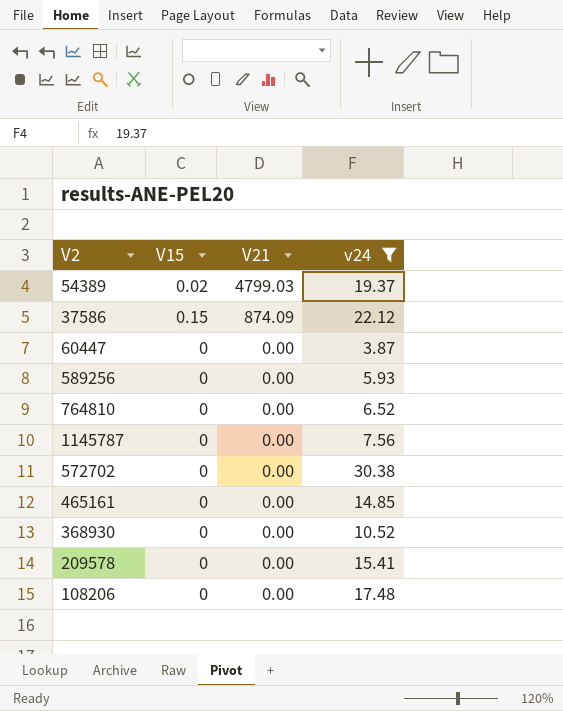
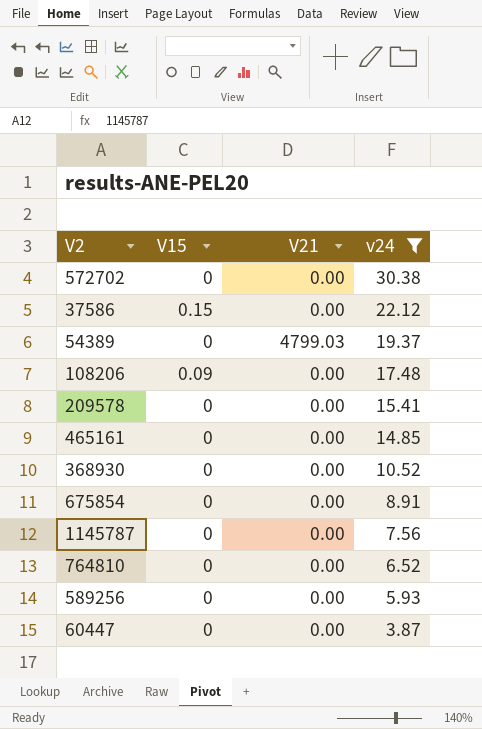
row order: V21 descending -> v24 descending
37586 | V21: 874.09 -> 0.00
54389 | V15: 0.02 -> 0
108206 | V15: 0 -> 0.09
row 675854: none -> 0 | 0.00 | 8.91

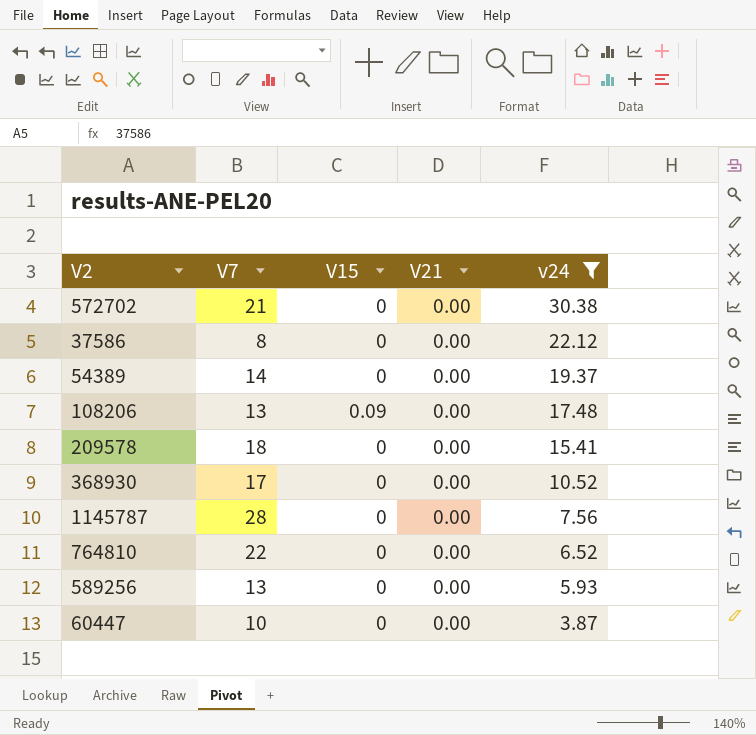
column V7 | position: none -> 2
row 465161: 0 | 0.00 | 14.85 -> none
row 675854: 0 | 0.00 | 8.91 -> none
37586 | V15: 0.15 -> 0
54389 | V21: 4799.03 -> 0.00

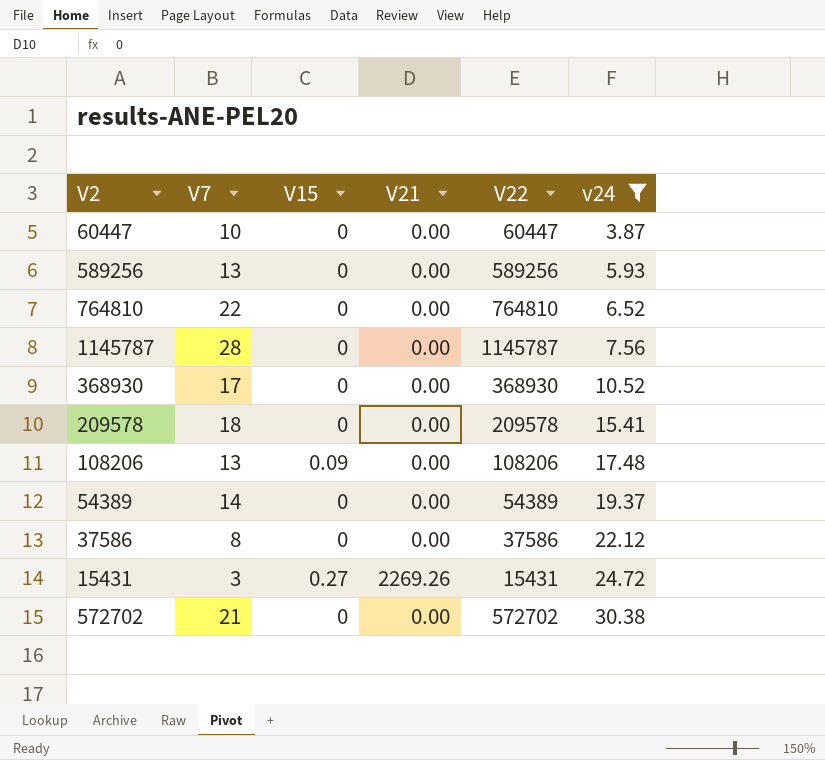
row order: v24 descending -> v24 ascending
column V22 | position: none -> 5
row 15431: none -> 3 | 0.27 | 2269.26 | 15431 | 24.72

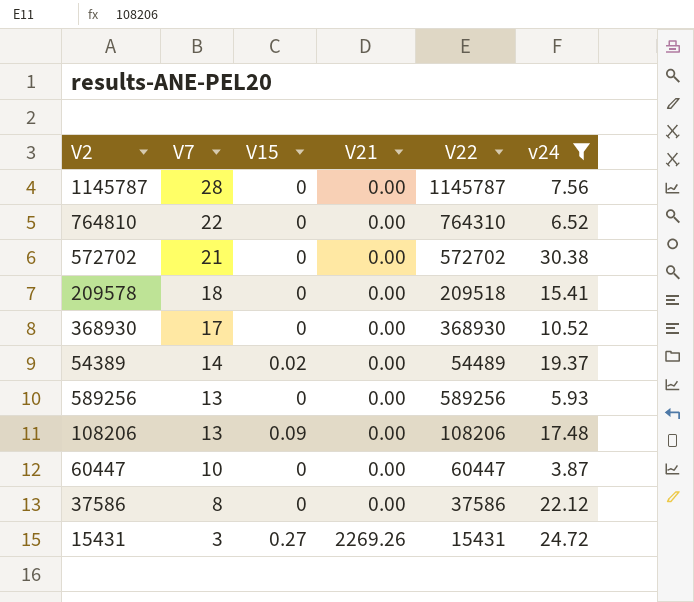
row order: v24 ascending -> V7 descending
764810 | V22: 764810 -> 764310
209578 | V22: 209578 -> 209518
54389 | V15: 0 -> 0.02
54389 | V22: 54389 -> 54489

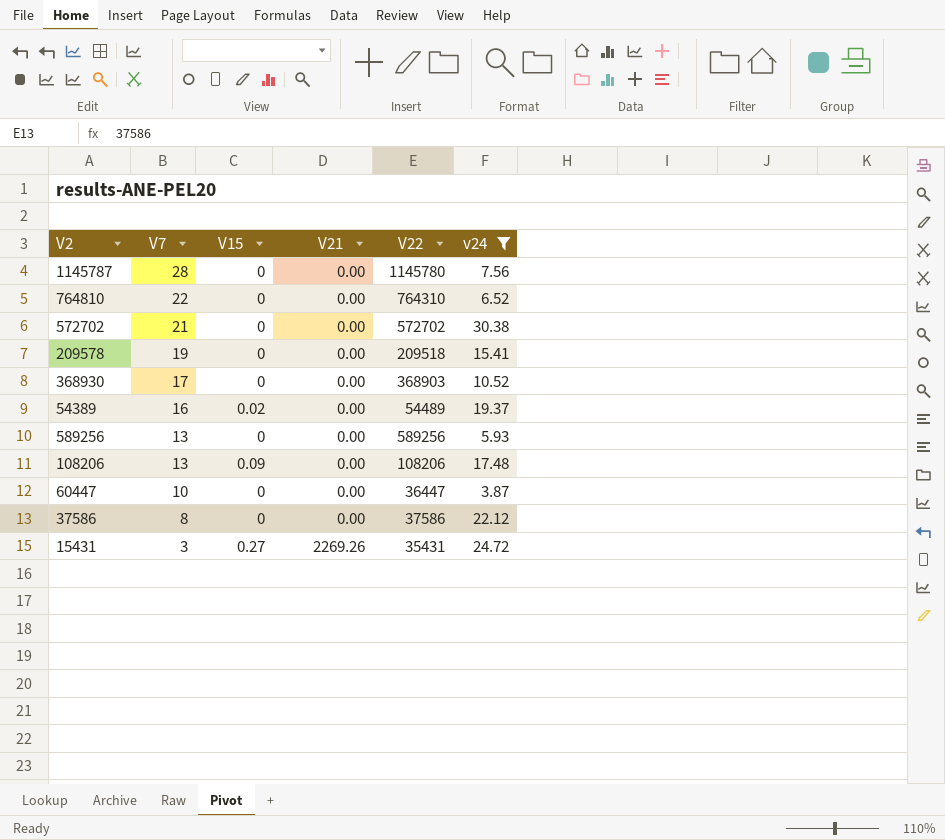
1145787 | V22: 1145787 -> 1145780
209578 | V7: 18 -> 19
368930 | V22: 368930 -> 368903
54389 | V7: 14 -> 16
60447 | V22: 60447 -> 36447
15431 | V22: 15431 -> 35431

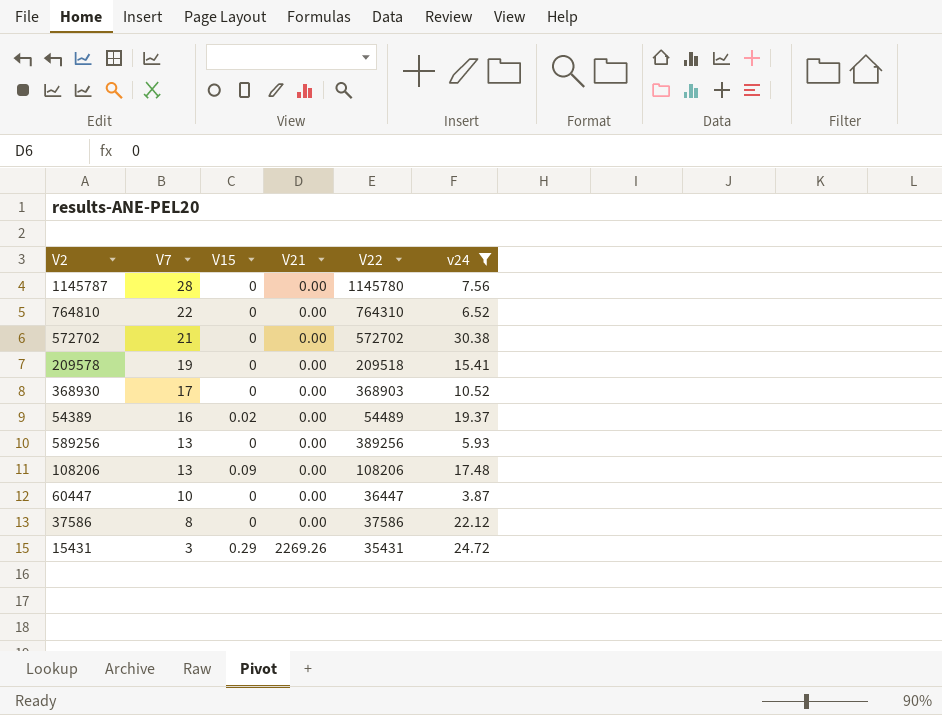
589256 | V22: 589256 -> 389256
15431 | V15: 0.27 -> 0.29

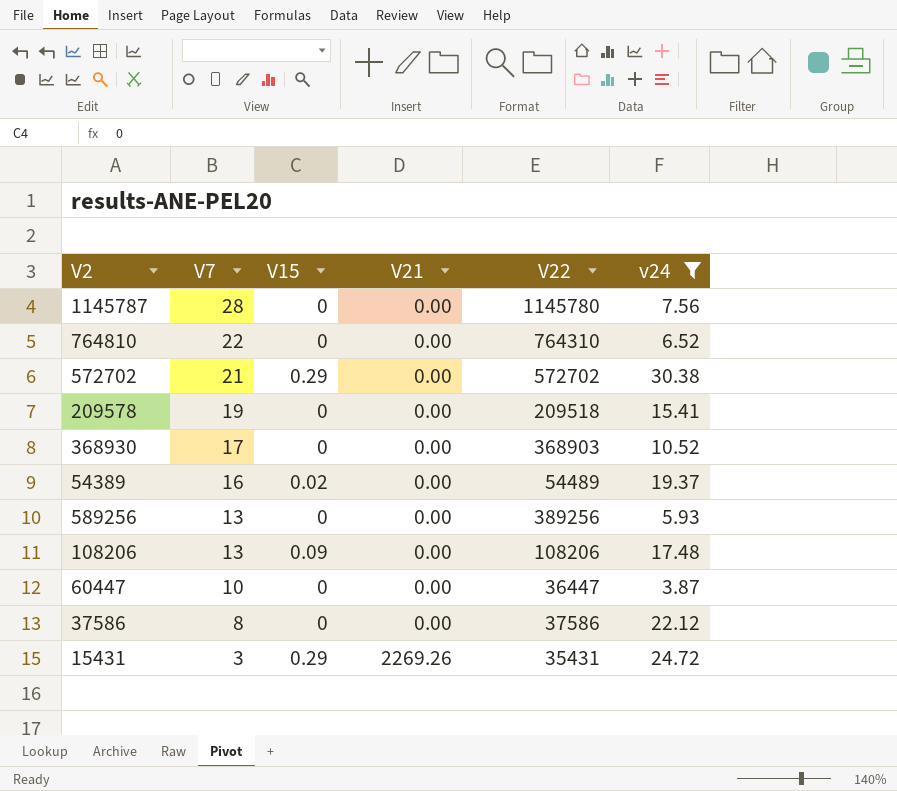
572702 | V15: 0 -> 0.29

